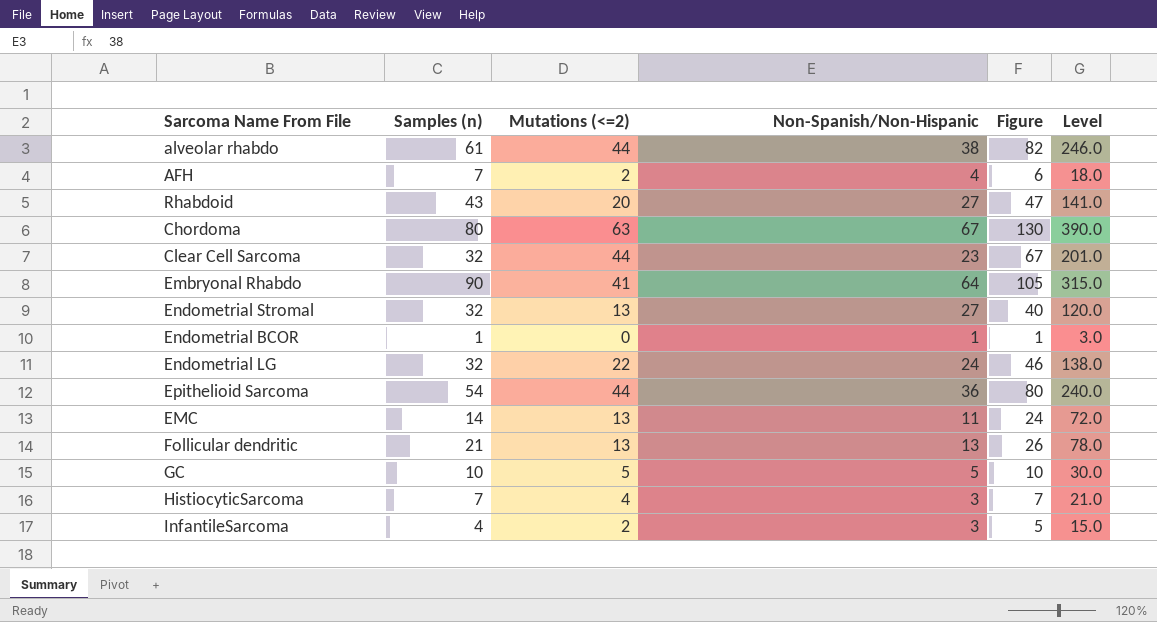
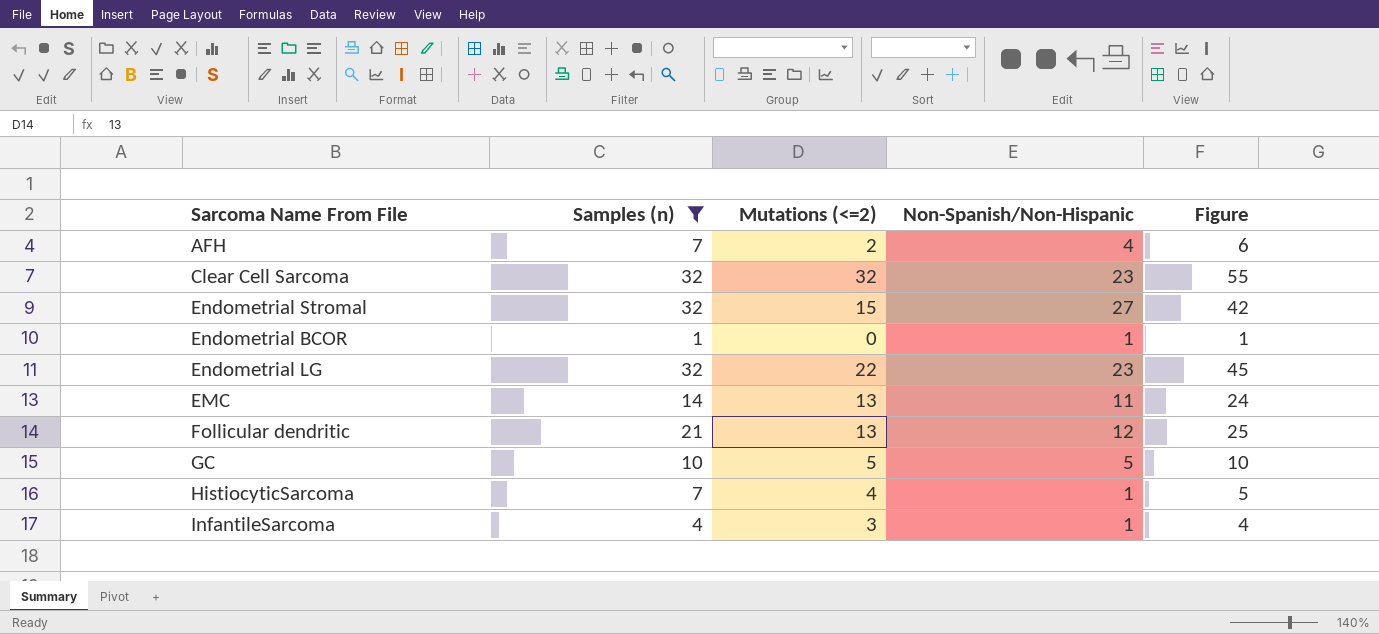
filter: none -> Samples (n) <= 32
column Level | formula: [Figure] * 3 -> none
Clear Cell Sarcoma | Mutations (<=2): 44 -> 32
Clear Cell Sarcoma | Figure: 67 -> 55
Endometrial Stromal | Mutations (<=2): 13 -> 15
Endometrial Stromal | Figure: 40 -> 42
Endometrial LG | Non-Spanish/Non-Hispanic: 24 -> 23
Endometrial LG | Figure: 46 -> 45
Follicular dendritic | Non-Spanish/Non-Hispanic: 13 -> 12
Follicular dendritic | Figure: 26 -> 25
HistiocyticSarcoma | Non-Spanish/Non-Hispanic: 3 -> 1
HistiocyticSarcoma | Figure: 7 -> 5
InfantileSarcoma | Mutations (<=2): 2 -> 3
InfantileSarcoma | Non-Spanish/Non-Hispanic: 3 -> 1
InfantileSarcoma | Figure: 5 -> 4

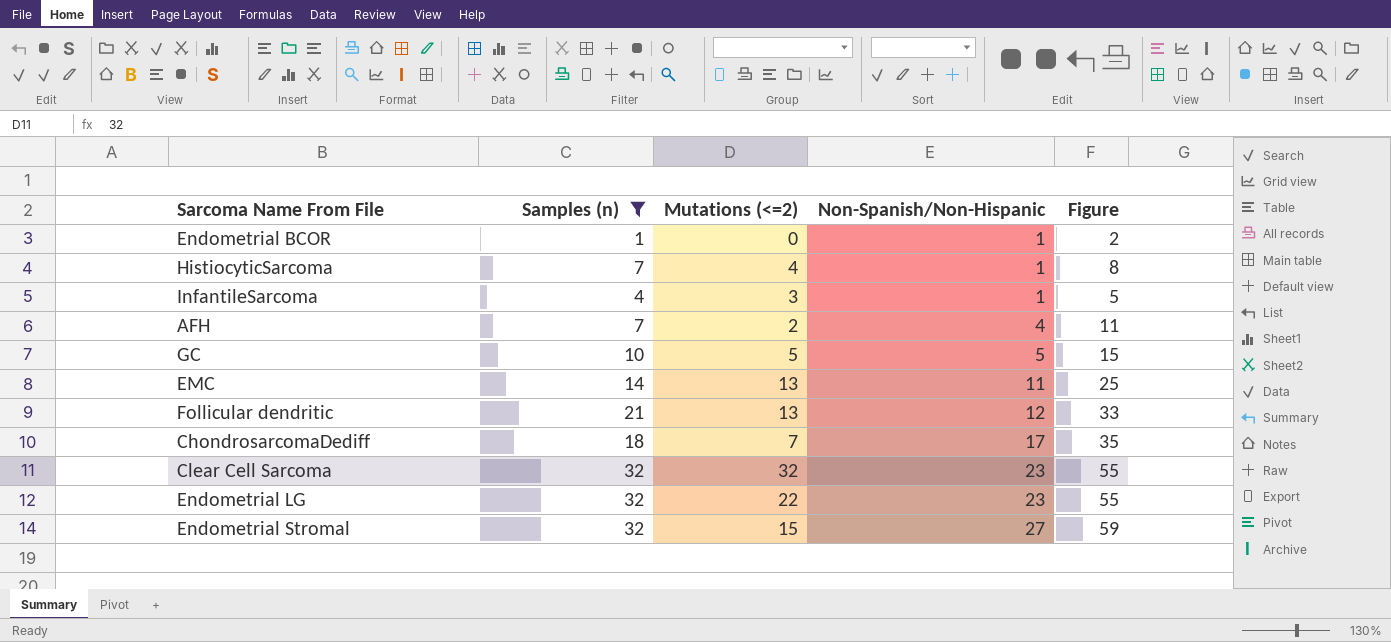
row order: none -> Non-Spanish/Non-Hispanic ascending
column Figure | formula: [Mutations (<=2)] + [Non-Spanish/Non-Hispanic] -> [Samples (n)] + [Non-Spanish/Non-Hispanic]
row ChondrosarcomaDediff: none -> 18 | 7 | 17 | 35

